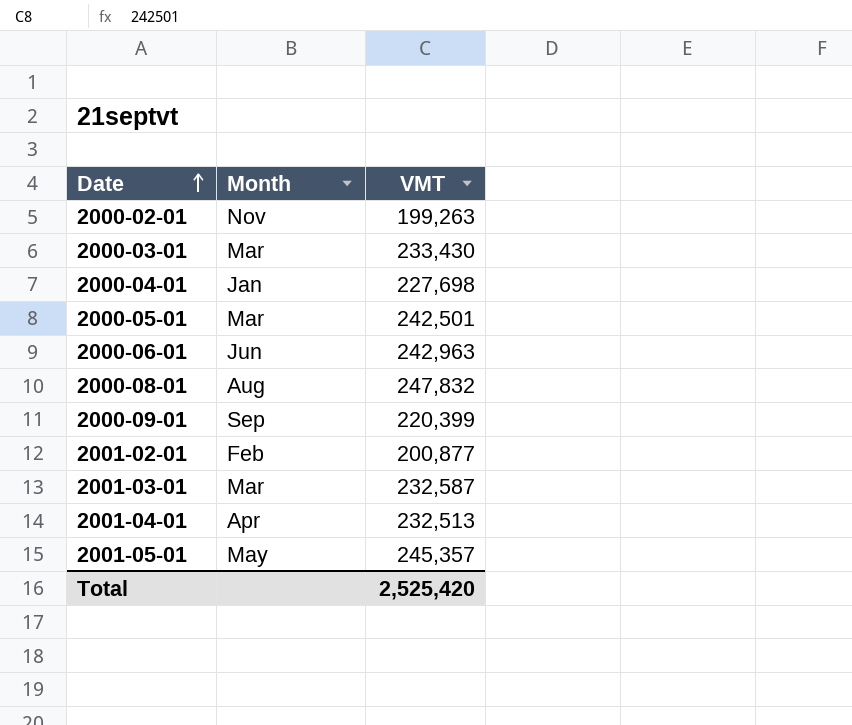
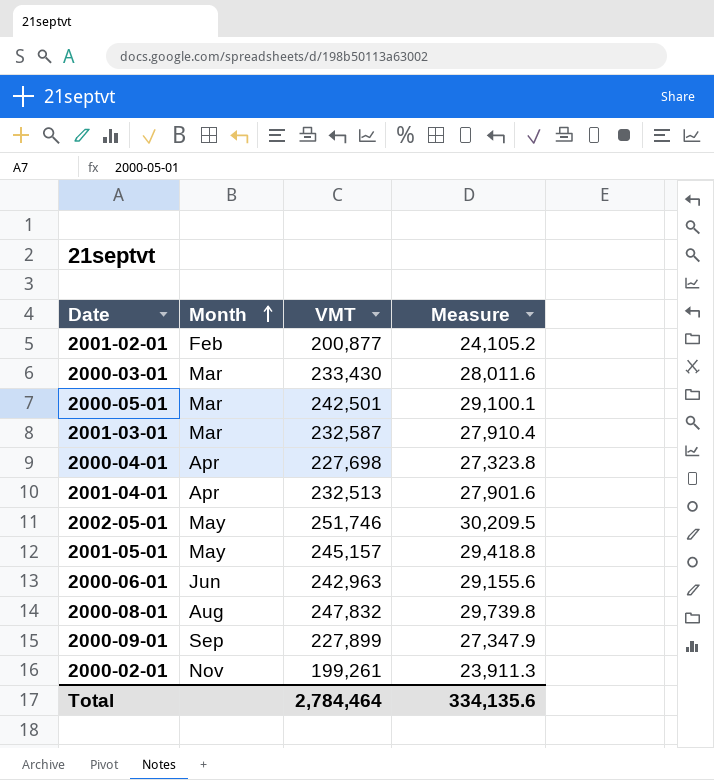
row order: Date ascending -> Month ascending
column Measure | formula: none -> [VMT] * 0.12
2000-04-01 | Month: Jan -> Apr
row 2002-05-01: none -> May | 251,746 | 30,209.5
2001-05-01 | VMT: 245,357 -> 245,157
2000-09-01 | VMT: 220,399 -> 227,899
2000-02-01 | VMT: 199,263 -> 199,261
Total | VMT: 2,525,420 -> 2,784,464

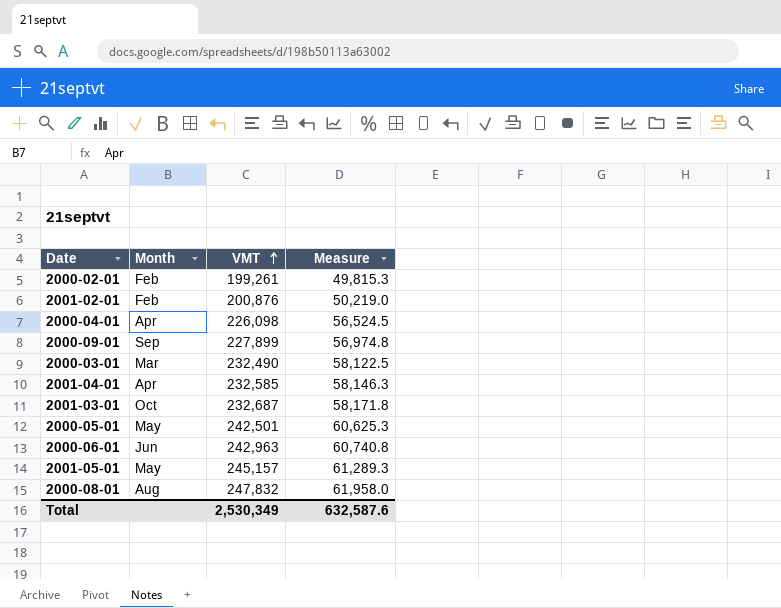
row order: Month ascending -> VMT ascending
column Measure | formula: [VMT] * 0.12 -> [VMT] * 0.25
row 2002-05-01: May | 251,746 | 30,209.5 -> none
2000-02-01 | Month: Nov -> Feb
2001-02-01 | VMT: 200,877 -> 200,876
2000-04-01 | VMT: 227,698 -> 226,098
2000-03-01 | VMT: 233,430 -> 232,490
2001-04-01 | VMT: 232,513 -> 232,585
2001-03-01 | Month: Mar -> Oct
2001-03-01 | VMT: 232,587 -> 232,687
2000-05-01 | Month: Mar -> May
Total | VMT: 2,784,464 -> 2,530,349
Total | Measure: 334,135.6 -> 632,587.6

